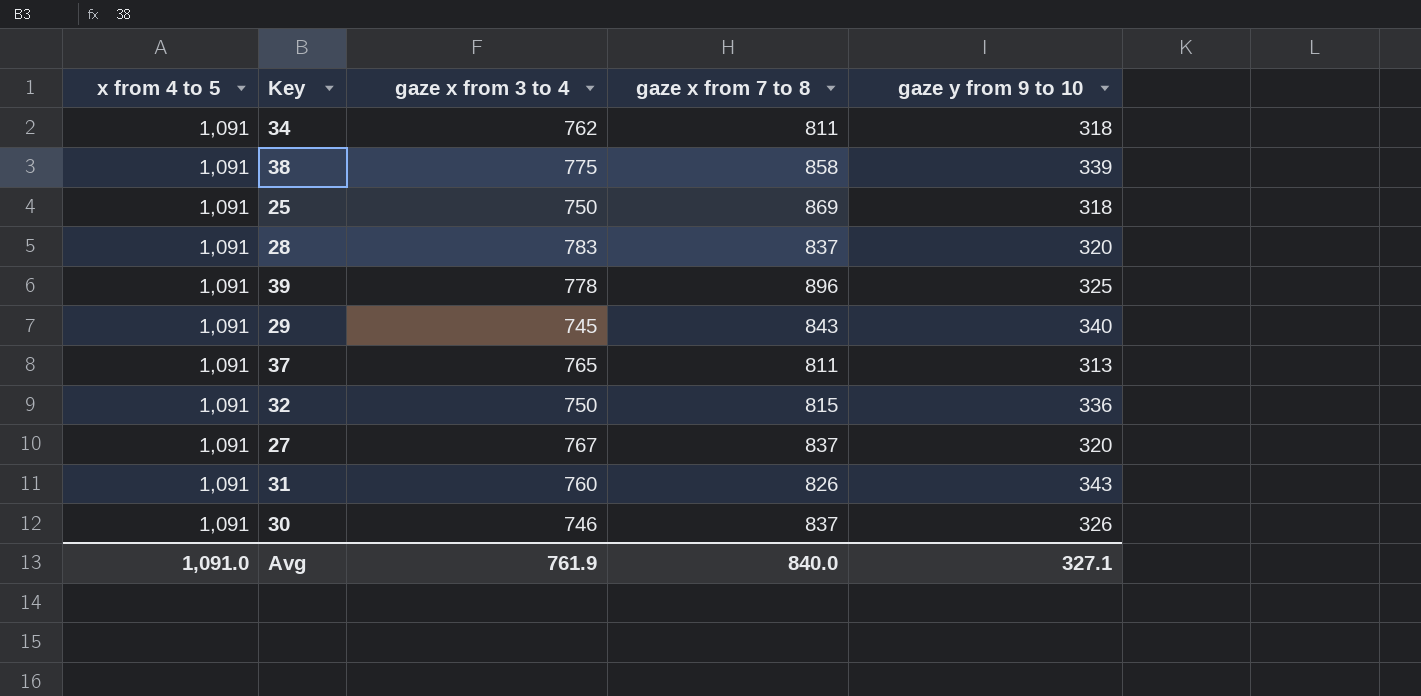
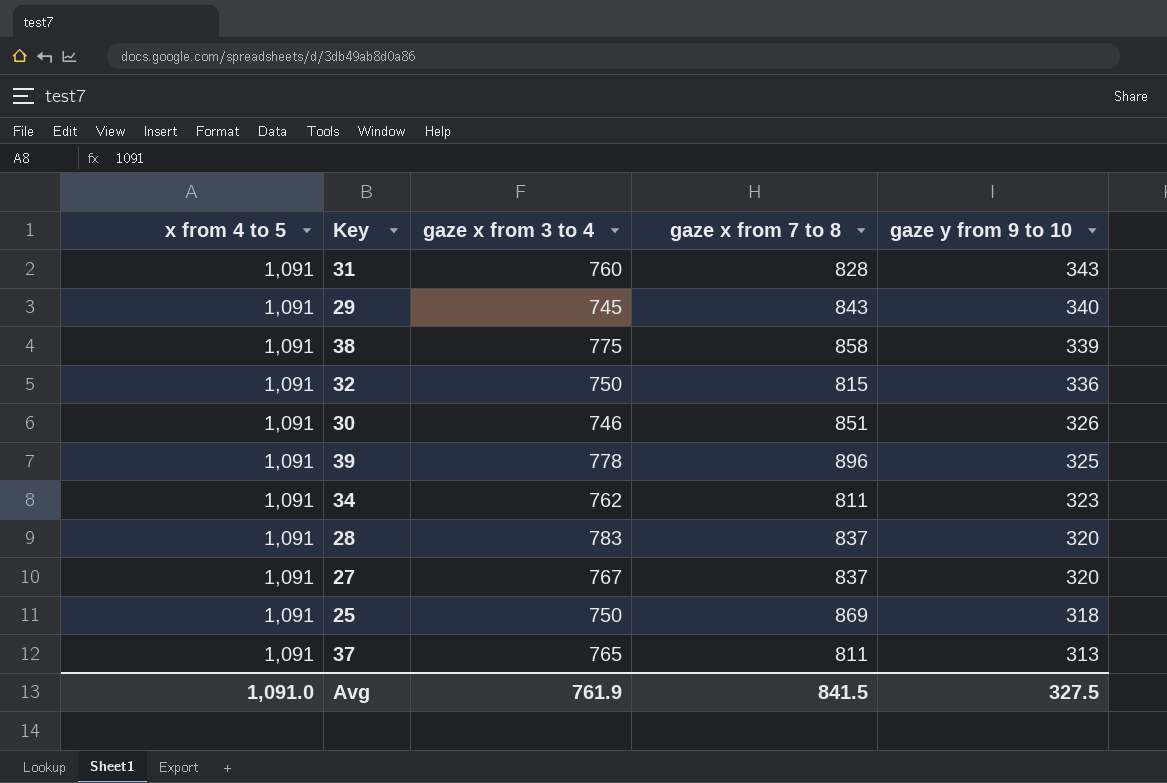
row order: none -> gaze y from 9 to 10 descending
31 | gaze x from 7 to 8: 826 -> 828
30 | gaze x from 7 to 8: 837 -> 851
34 | gaze y from 9 to 10: 318 -> 323
Avg | gaze x from 7 to 8: 840.0 -> 841.5
Avg | gaze y from 9 to 10: 327.1 -> 327.5

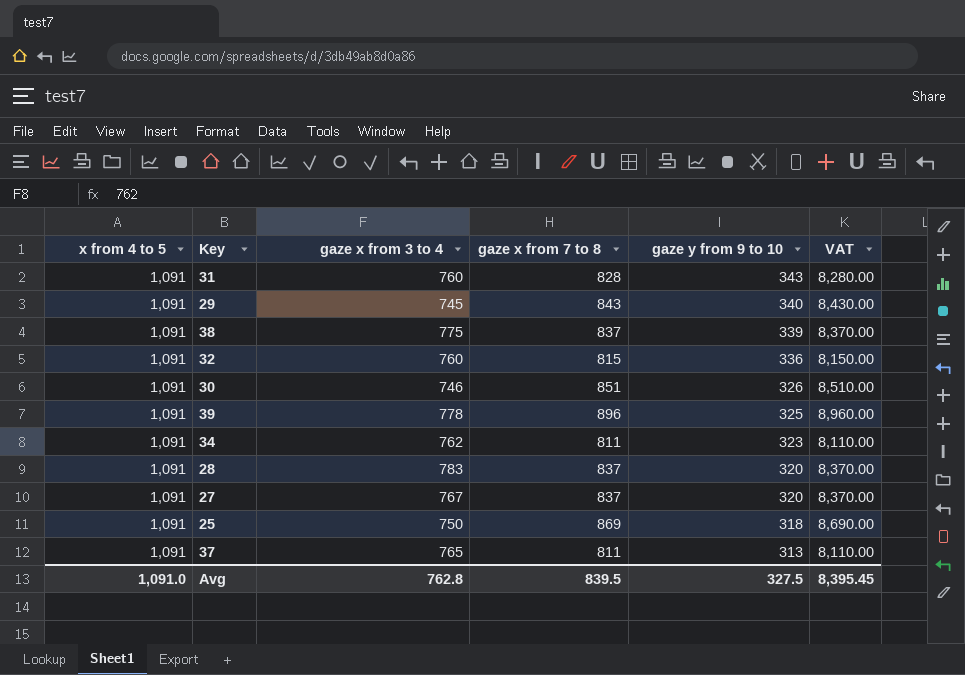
column VAT | formula: none -> [gaze x from 7 to 8] * 10
38 | gaze x from 7 to 8: 858 -> 837
32 | gaze x from 3 to 4: 750 -> 760
Avg | gaze x from 3 to 4: 761.9 -> 762.8
Avg | gaze x from 7 to 8: 841.5 -> 839.5

